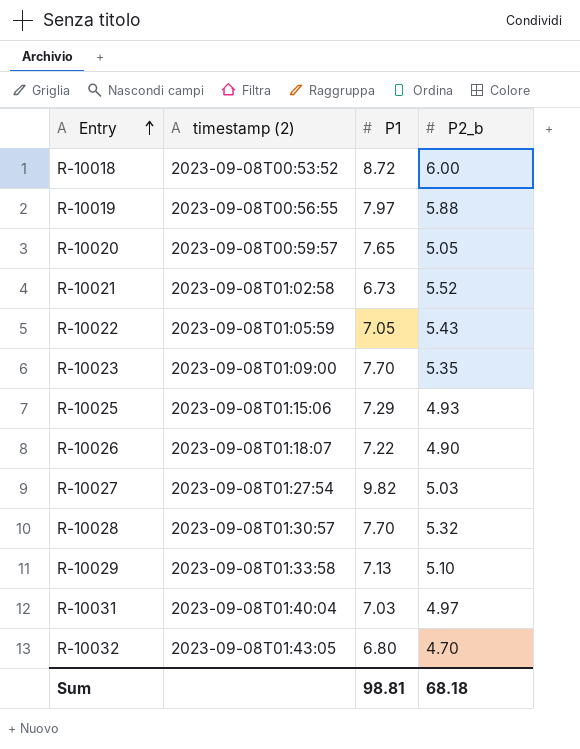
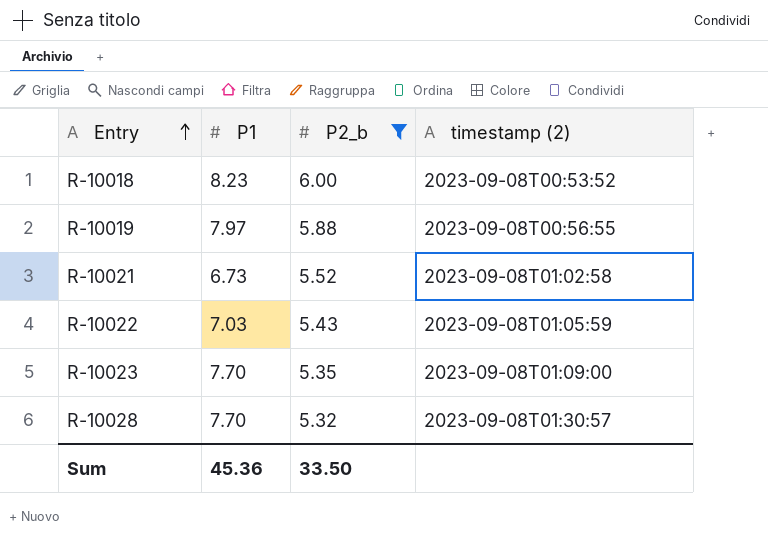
filter: none -> P2_b >= 5.32
column timestamp (2) | position: 2 -> 4
R-10018 | P1: 8.72 -> 8.23
R-10022 | P1: 7.05 -> 7.03
Sum | P1: 98.81 -> 45.36
Sum | P2_b: 68.18 -> 33.50

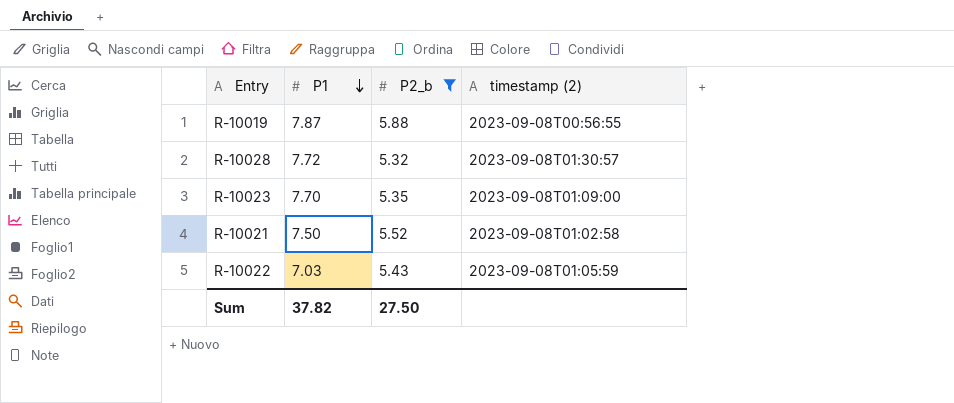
row order: Entry ascending -> P1 descending
row R-10018: 8.23 | 6.00 | 2023-09-08T00:53:52 -> none
R-10019 | P1: 7.97 -> 7.87
R-10028 | P1: 7.70 -> 7.72
R-10021 | P1: 6.73 -> 7.50
Sum | P1: 45.36 -> 37.82
Sum | P2_b: 33.50 -> 27.50

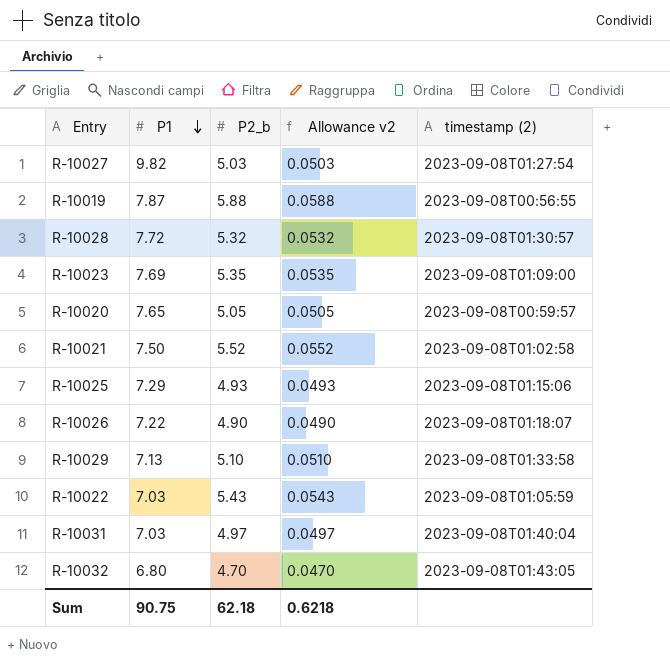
filter: P2_b >= 5.32 -> none
column Allowance v2 | formula: none -> [P2_b] * 0.01
R-10023 | P1: 7.70 -> 7.69
Sum | P1: 37.82 -> 90.75
Sum | P2_b: 27.50 -> 62.18

